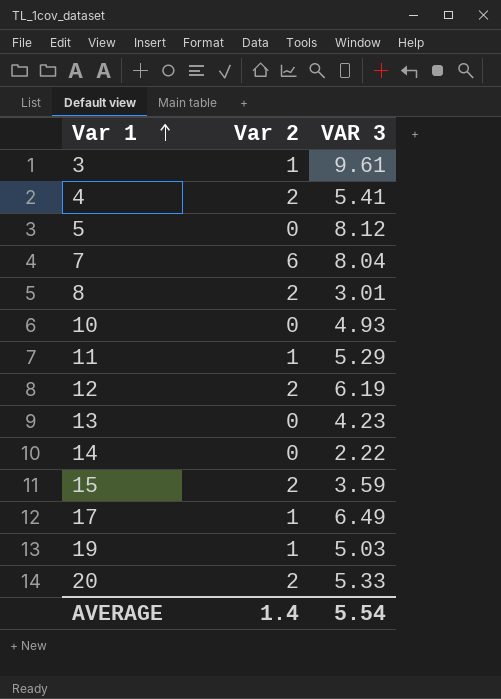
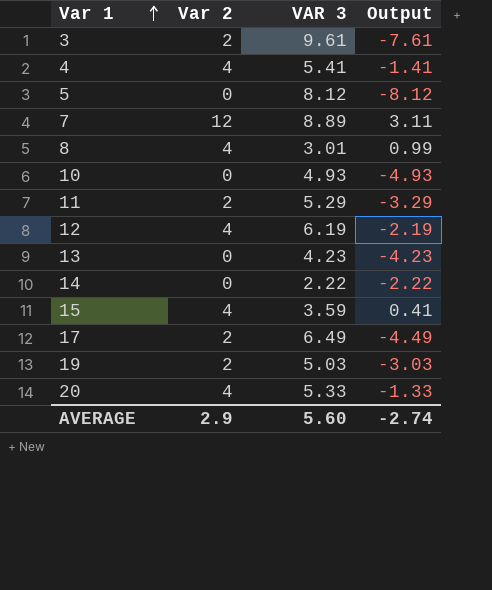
column Output | formula: none -> [Var 2] - [VAR 3]
3 | Var 2: 1 -> 2
4 | Var 2: 2 -> 4
7 | Var 2: 6 -> 12
7 | VAR 3: 8.04 -> 8.89
8 | Var 2: 2 -> 4
11 | Var 2: 1 -> 2
12 | Var 2: 2 -> 4
15 | Var 2: 2 -> 4
17 | Var 2: 1 -> 2
19 | Var 2: 1 -> 2
20 | Var 2: 2 -> 4
AVERAGE | Var 2: 1.4 -> 2.9
AVERAGE | VAR 3: 5.54 -> 5.60

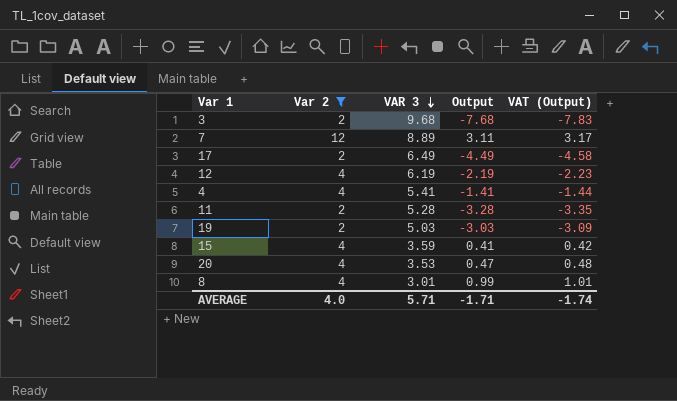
filter: none -> Var 2 != 0
row order: Var 1 ascending -> VAR 3 descending
column VAT (Output) | formula: none -> [Output] * 1.02
3 | VAR 3: 9.61 -> 9.68
3 | Output: -7.61 -> -7.68
11 | VAR 3: 5.29 -> 5.28
11 | Output: -3.29 -> -3.28
20 | VAR 3: 5.33 -> 3.53
20 | Output: -1.33 -> 0.47
AVERAGE | Var 2: 2.9 -> 4.0
AVERAGE | VAR 3: 5.60 -> 5.71
AVERAGE | Output: -2.74 -> -1.71

